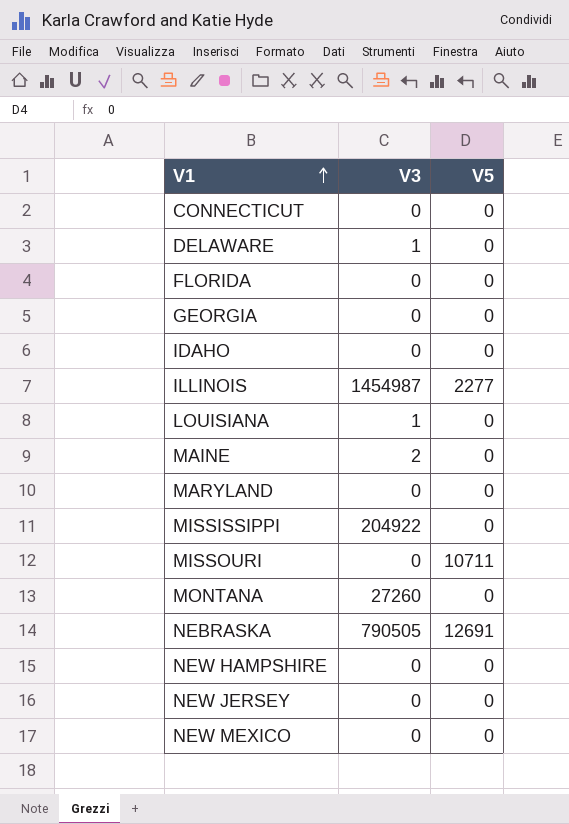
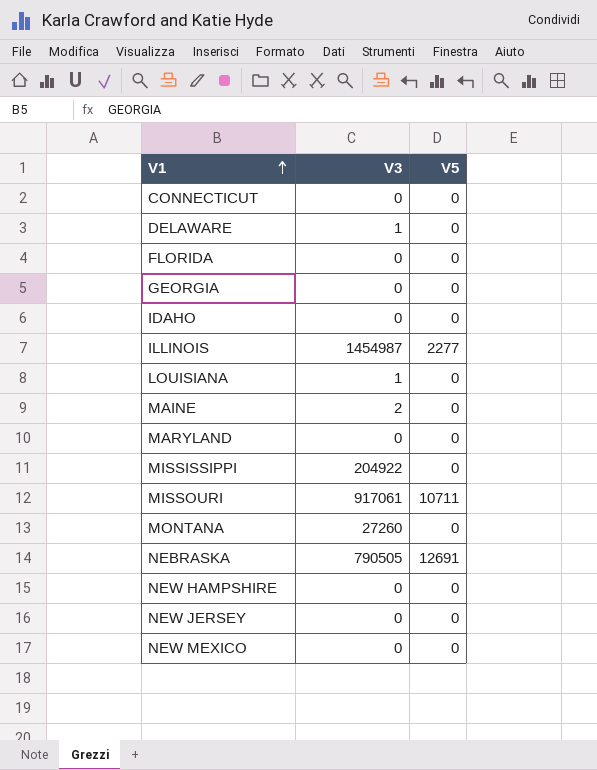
MISSOURI | V3: 0 -> 917061

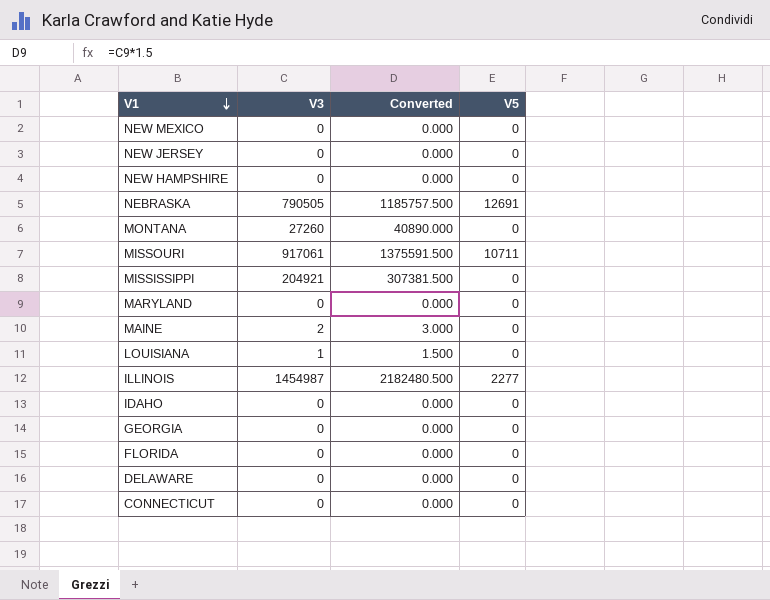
row order: V1 ascending -> V1 descending
column Converted | formula: none -> [V3] * 1.5
MISSISSIPPI | V3: 204922 -> 204921
DELAWARE | V3: 1 -> 0

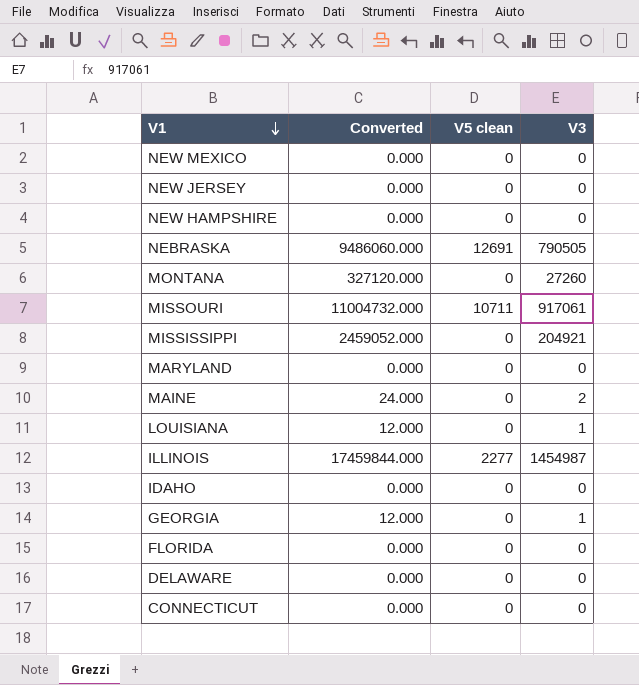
column Converted | formula: [V3] * 1.5 -> [V3] * 12
column name: V5 -> V5 clean
column V3 | position: 2 -> 4
GEORGIA | V3: 0 -> 1

